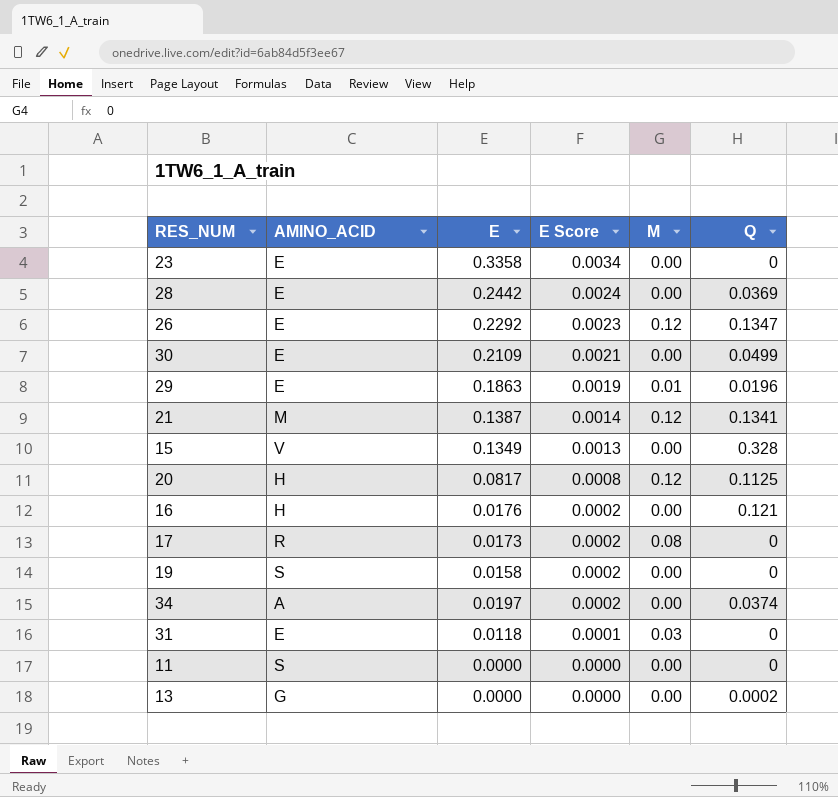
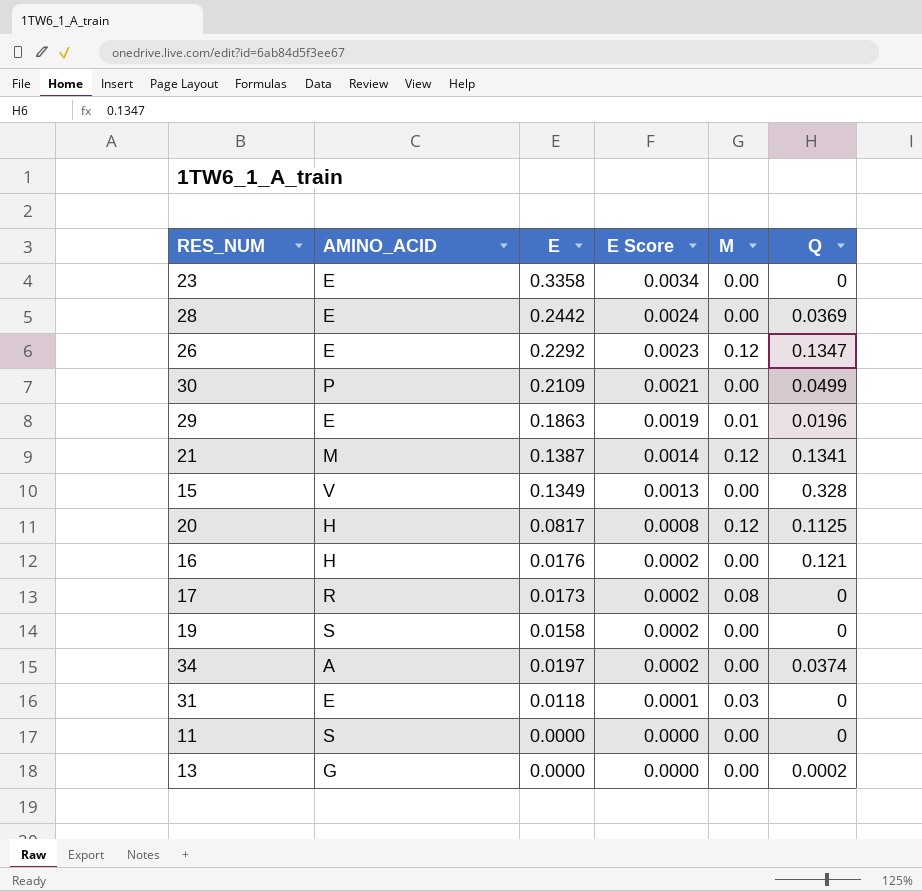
30 | AMINO_ACID: E -> P

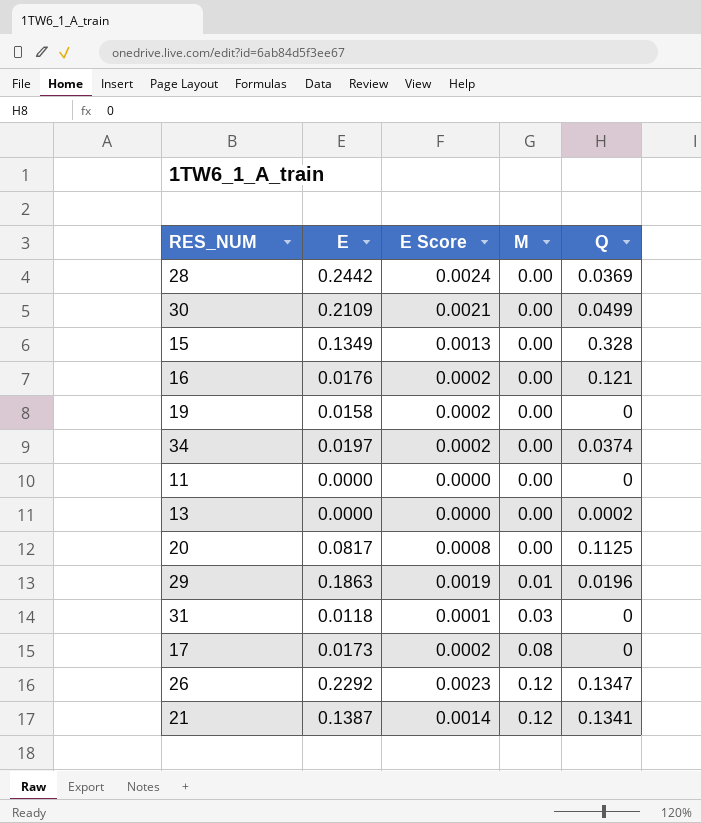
row order: E Score descending -> M ascending
column AMINO_ACID | position: 2 -> none
row 23: E | 0.3358 | 0.0034 | 0.00 | 0 -> none
20 | M: 0.12 -> 0.00

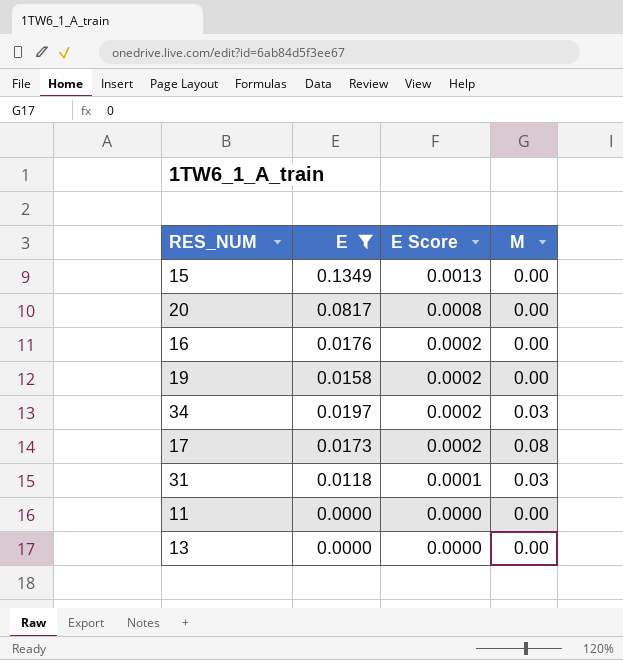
filter: none -> E <= 0.1349
row order: M ascending -> E Score descending
column Q | position: 5 -> none
34 | M: 0.00 -> 0.03

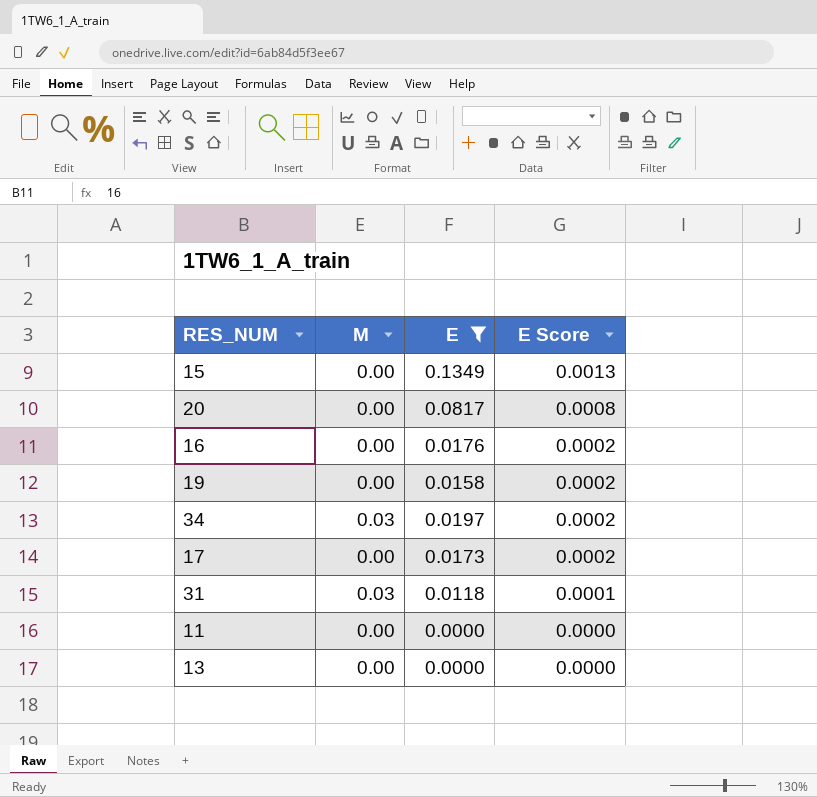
column M | position: 4 -> 2
17 | M: 0.08 -> 0.00

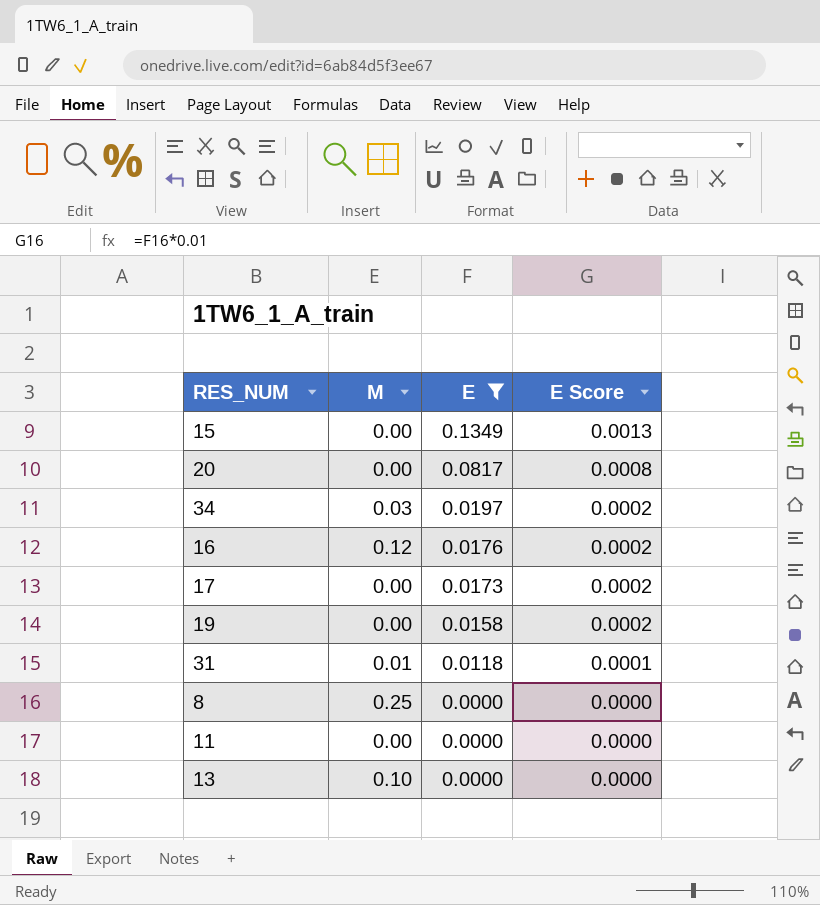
row order: E Score descending -> E descending
16 | M: 0.00 -> 0.12
31 | M: 0.03 -> 0.01
row 8: none -> 0.25 | 0.0000 | 0.0000
13 | M: 0.00 -> 0.10

